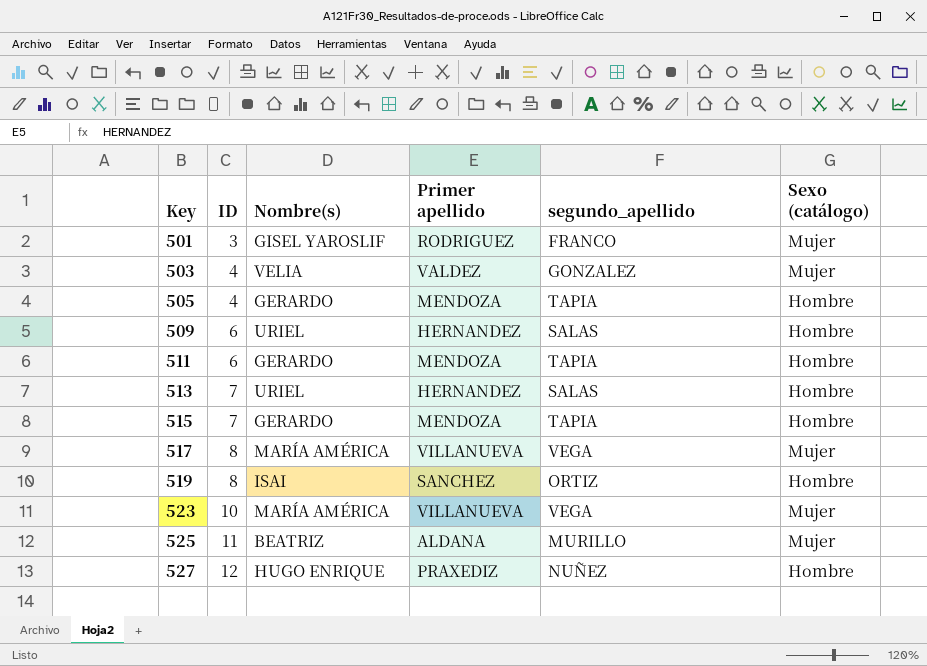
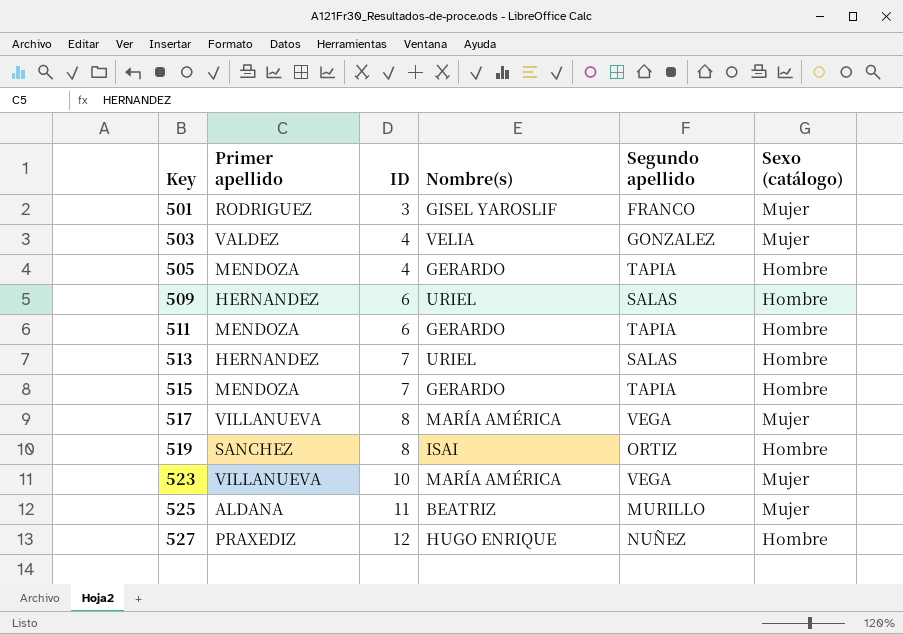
column Primer apellido | position: 4 -> 2
column name: segundo_apellido -> Segundo apellido

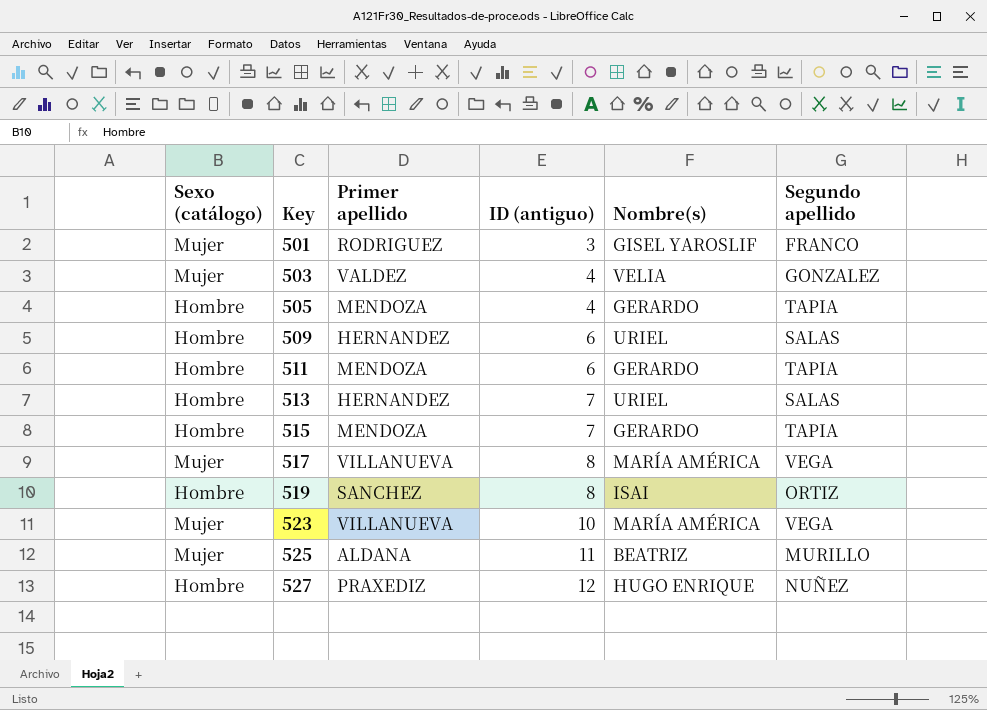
column Sexo (catálogo) | position: 6 -> 1
column name: ID -> ID (antiguo)

